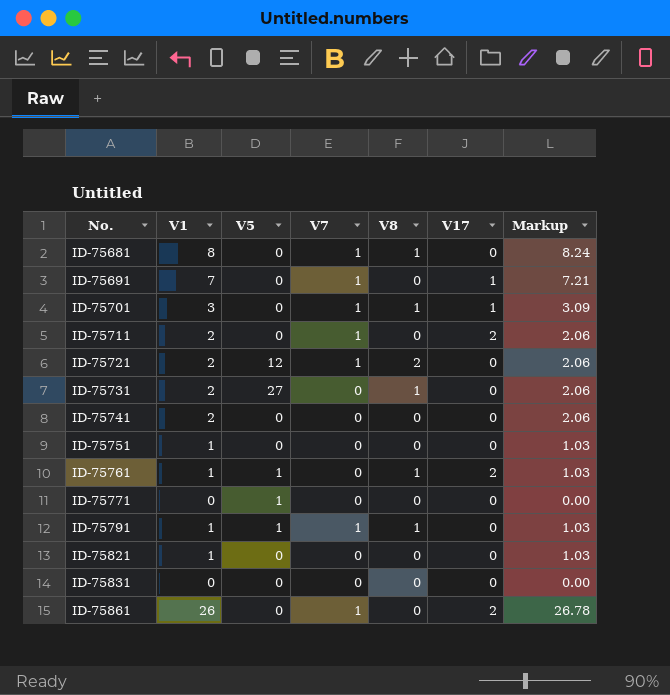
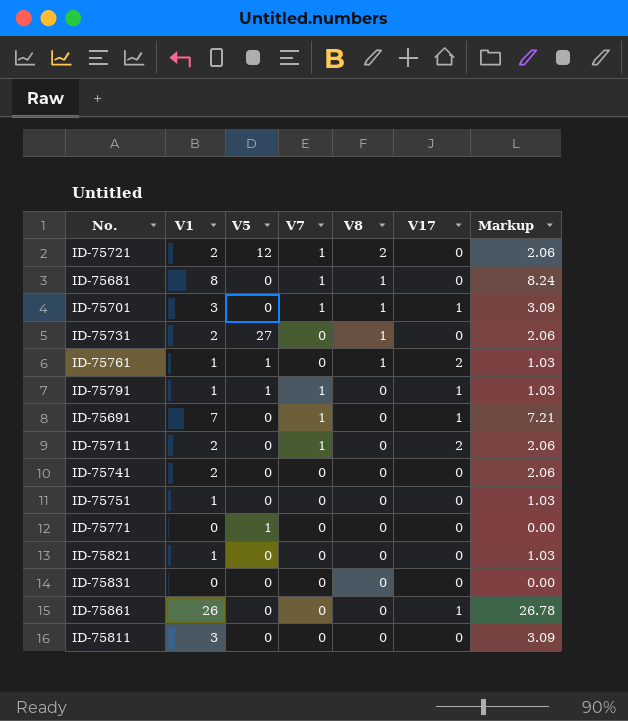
row order: No. ascending -> V8 descending
ID-75791 | V8: 1 -> 0
ID-75791 | V17: 0 -> 1
ID-75861 | V7: 1 -> 0
ID-75861 | V17: 2 -> 1
row ID-75811: none -> 3 | 0 | 0 | 0 | 0 | 3.09

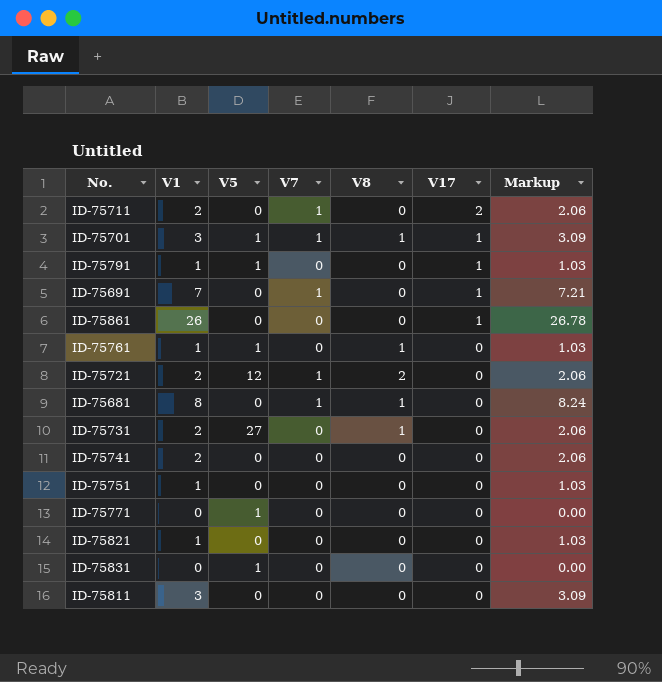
row order: V8 descending -> V17 descending
ID-75701 | V5: 0 -> 1
ID-75791 | V7: 1 -> 0
ID-75761 | V17: 2 -> 0
ID-75831 | V5: 0 -> 1

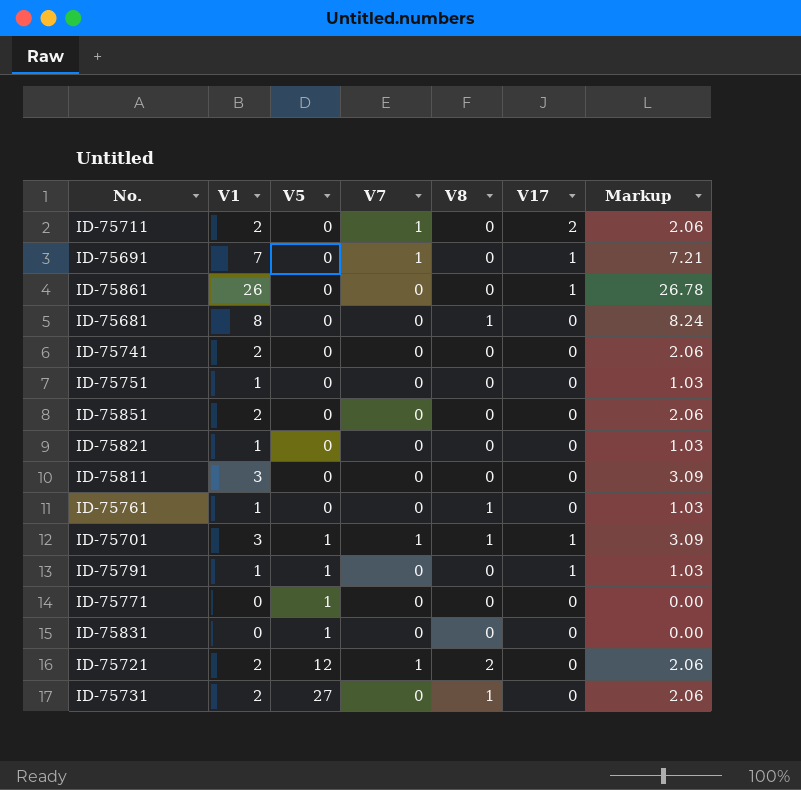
row order: V17 descending -> V5 ascending
ID-75681 | V7: 1 -> 0
row ID-75851: none -> 2 | 0 | 0 | 0 | 0 | 2.06
ID-75761 | V5: 1 -> 0

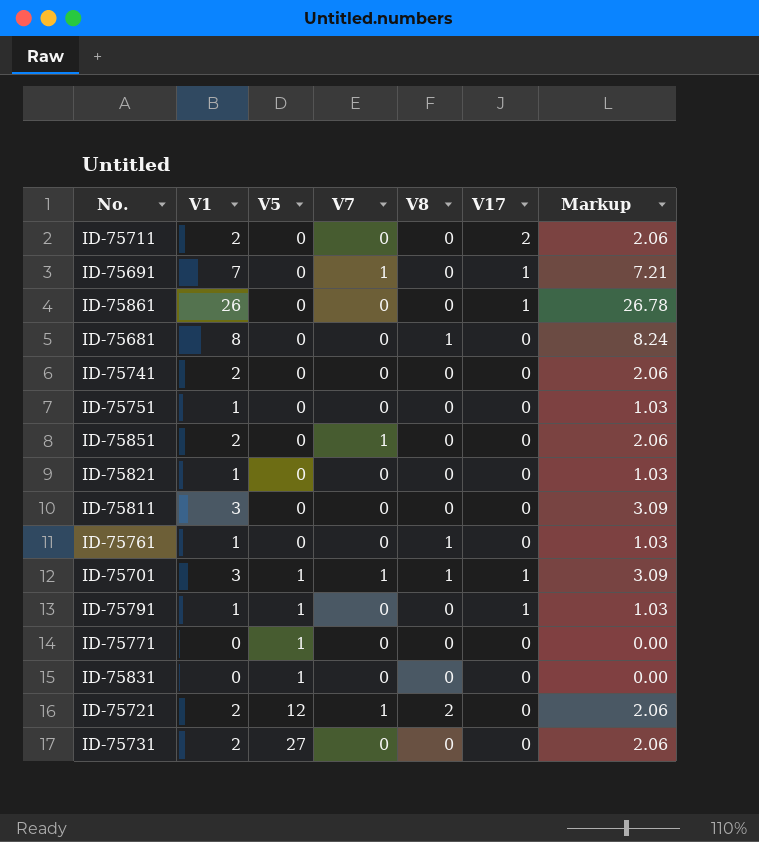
ID-75711 | V7: 1 -> 0
ID-75851 | V7: 0 -> 1
ID-75731 | V8: 1 -> 0

